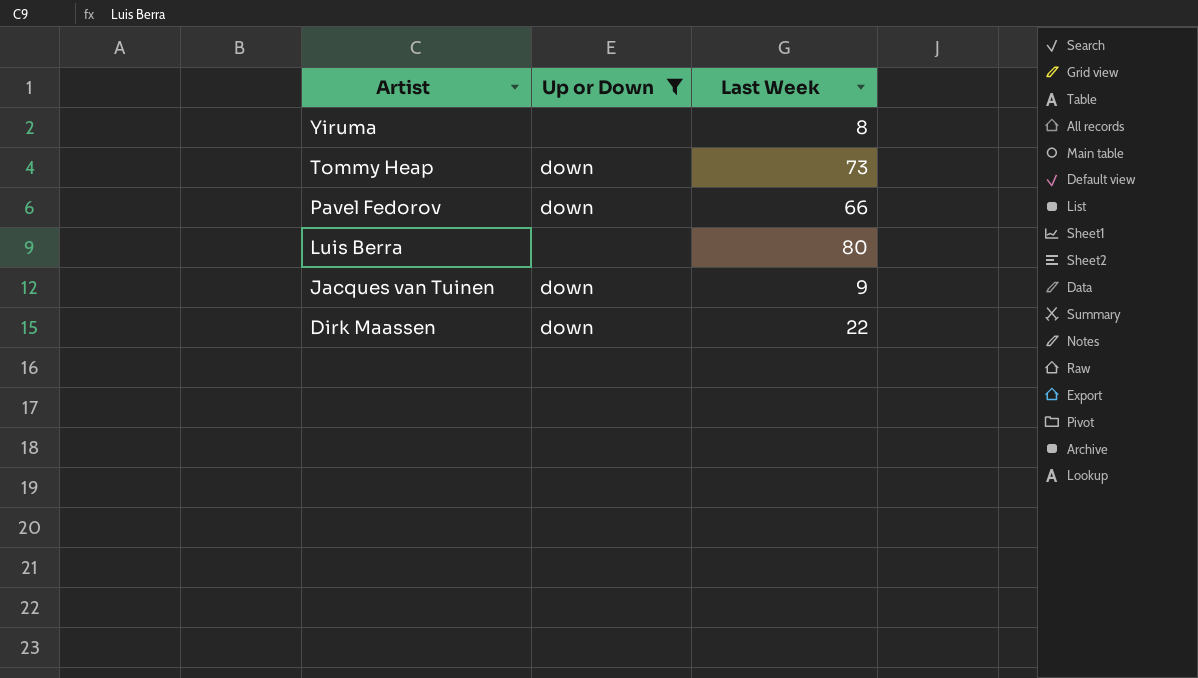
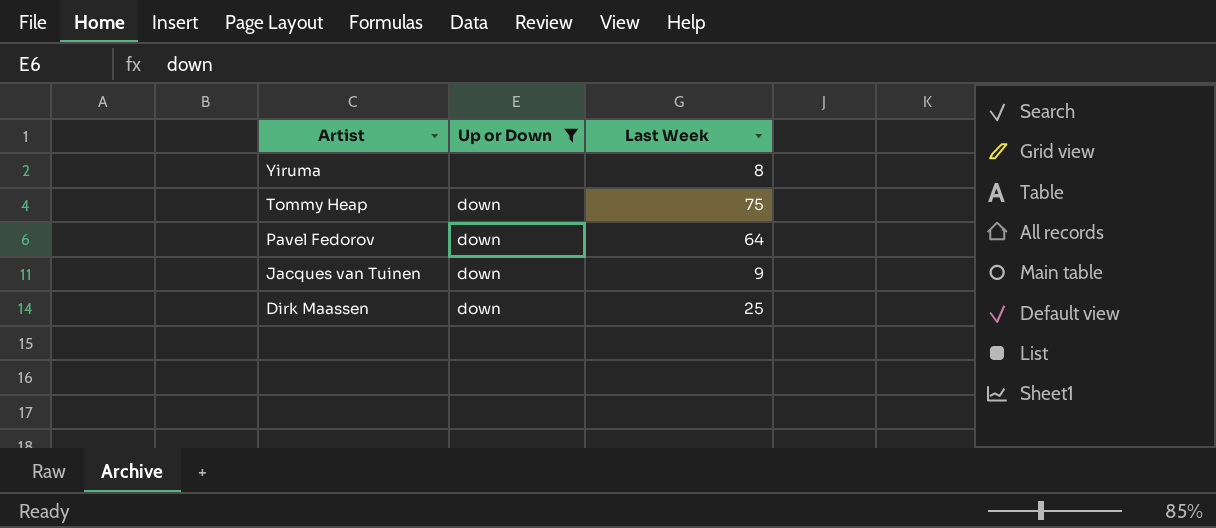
row Luis Berra: none | 80 -> none
Tommy Heap | Last Week: 73 -> 75
Pavel Fedorov | Last Week: 66 -> 64
Dirk Maassen | Last Week: 22 -> 25

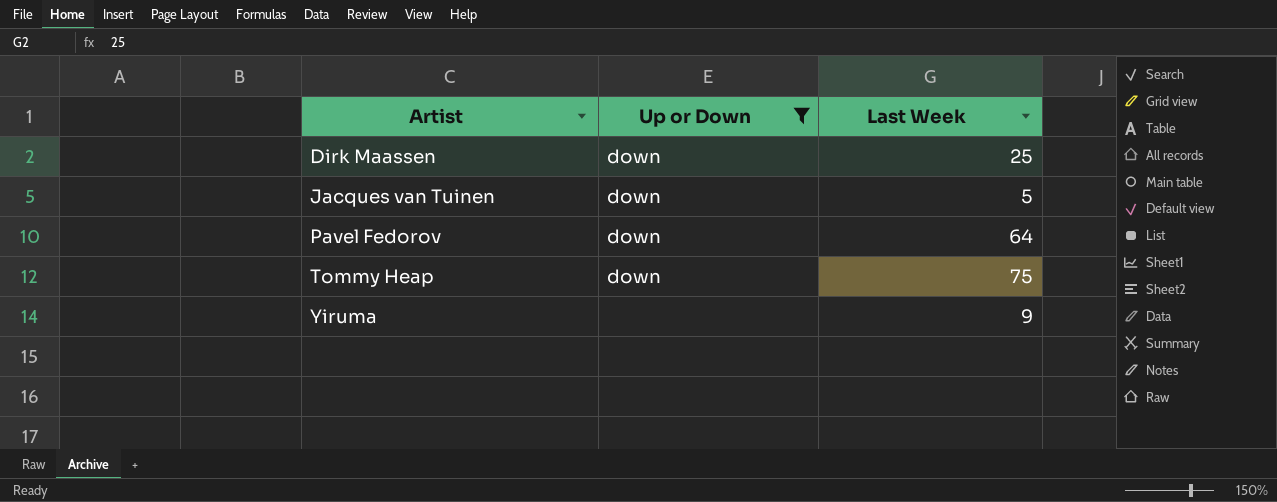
row order: Artist descending -> Artist ascending
Jacques van Tuinen | Last Week: 9 -> 5
Yiruma | Last Week: 8 -> 9

